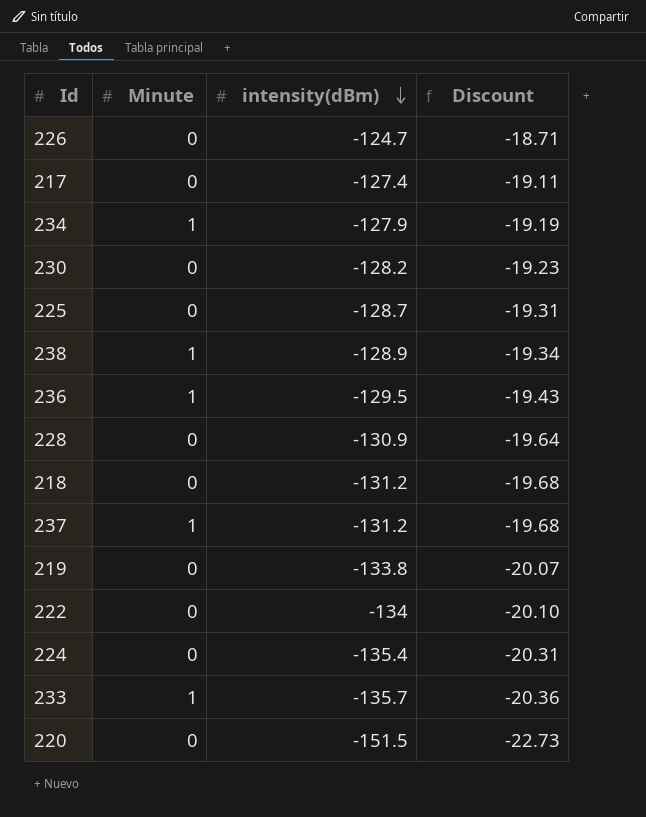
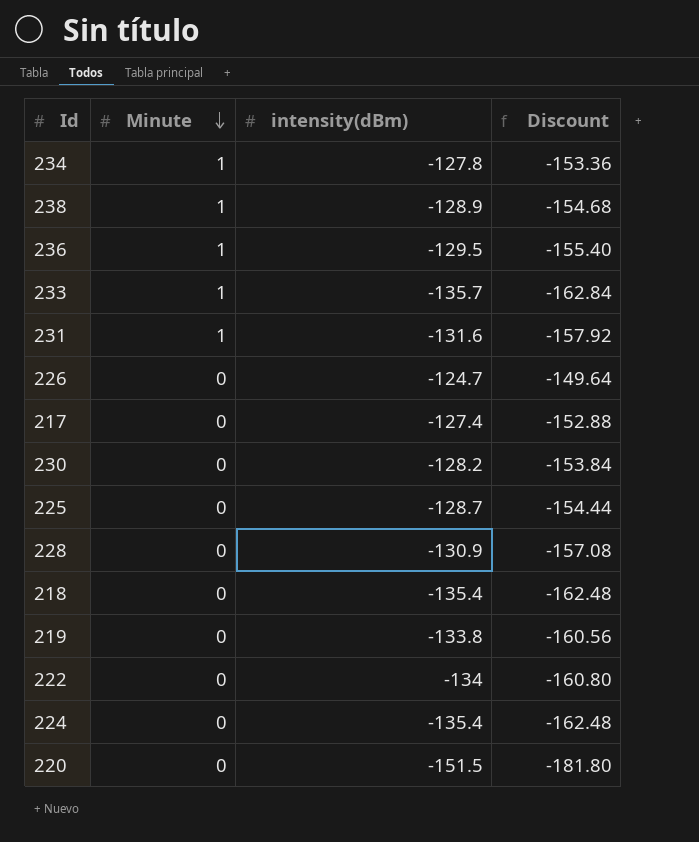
row order: intensity(dBm) descending -> Minute descending
column Discount | formula: [intensity(dBm)] * 0.15 -> [intensity(dBm)] * 1.2
row 237: 1 | -131.2 | -19.68 -> none
234 | intensity(dBm): -127.9 -> -127.8
row 231: none -> 1 | -131.6 | -157.92
218 | intensity(dBm): -131.2 -> -135.4

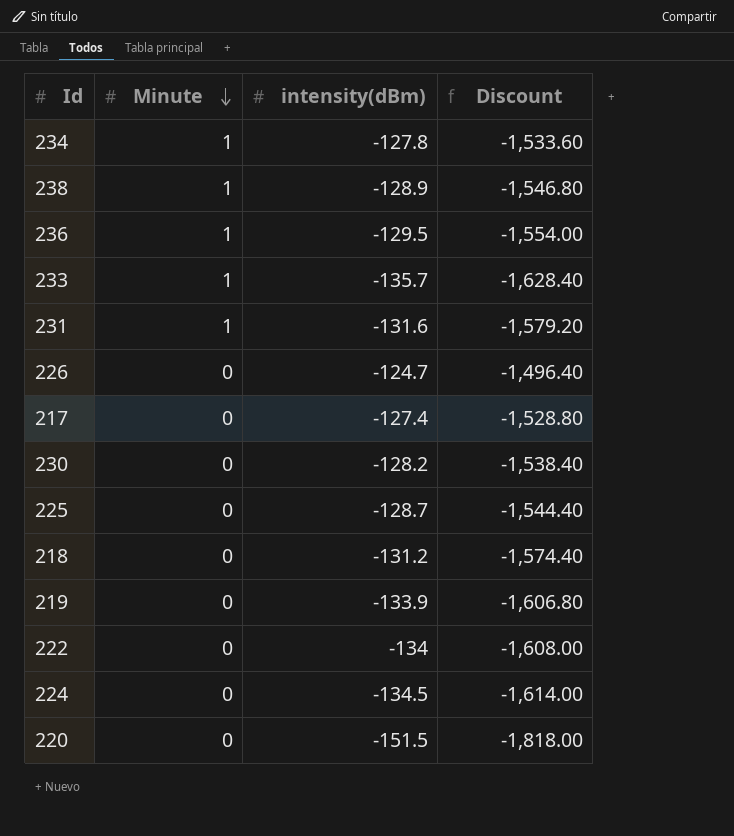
column Discount | formula: [intensity(dBm)] * 1.2 -> [intensity(dBm)] * 12
row 228: 0 | -130.9 | -157.08 -> none
218 | intensity(dBm): -135.4 -> -131.2
219 | intensity(dBm): -133.8 -> -133.9
224 | intensity(dBm): -135.4 -> -134.5

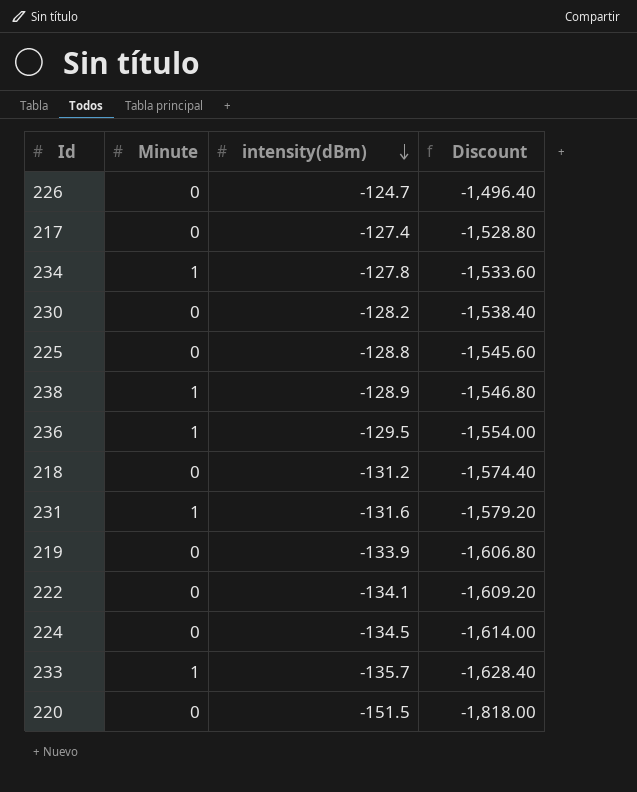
row order: Minute descending -> intensity(dBm) descending
225 | intensity(dBm): -128.7 -> -128.8
225 | Discount: -1,544.40 -> -1,545.60
222 | intensity(dBm): -134 -> -134.1
222 | Discount: -1,608.00 -> -1,609.20

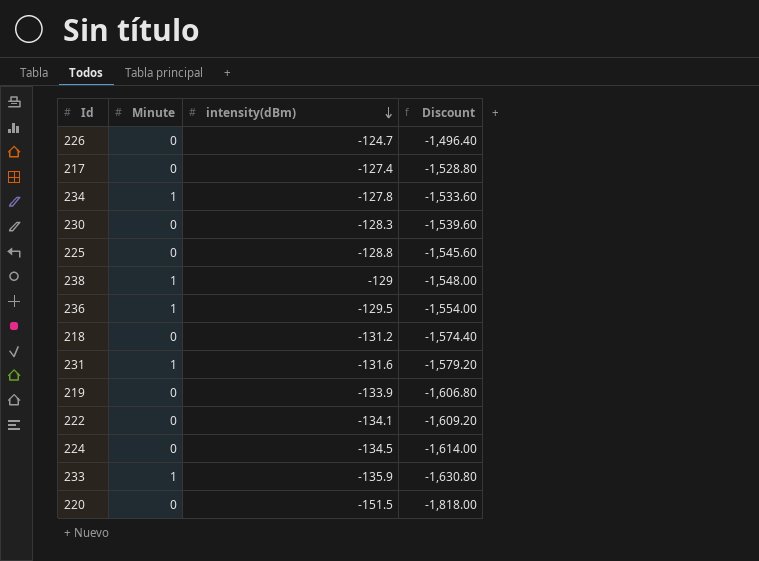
230 | intensity(dBm): -128.2 -> -128.3
230 | Discount: -1,538.40 -> -1,539.60
238 | intensity(dBm): -128.9 -> -129
238 | Discount: -1,546.80 -> -1,548.00
233 | intensity(dBm): -135.7 -> -135.9
233 | Discount: -1,628.40 -> -1,630.80

